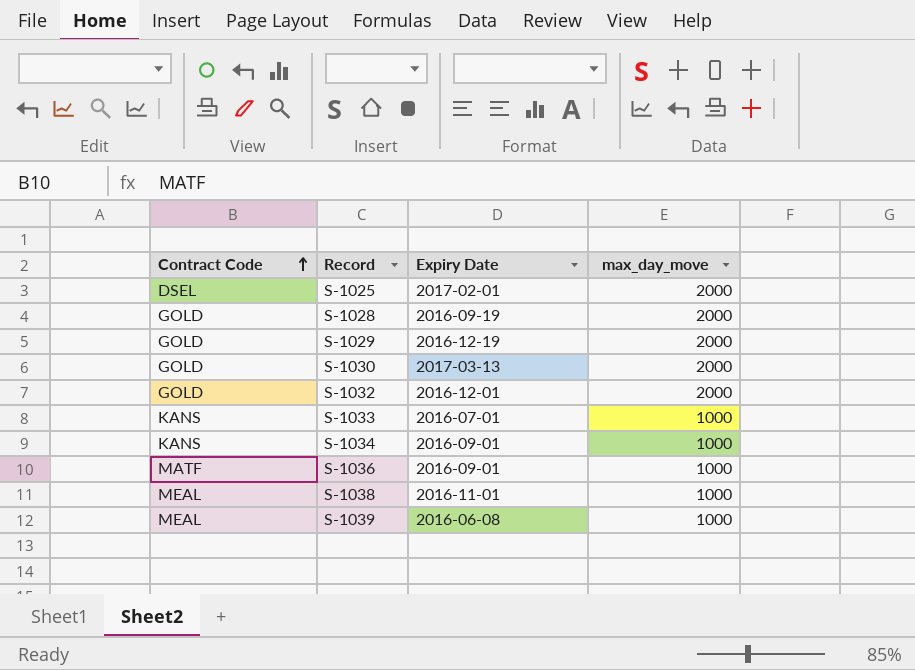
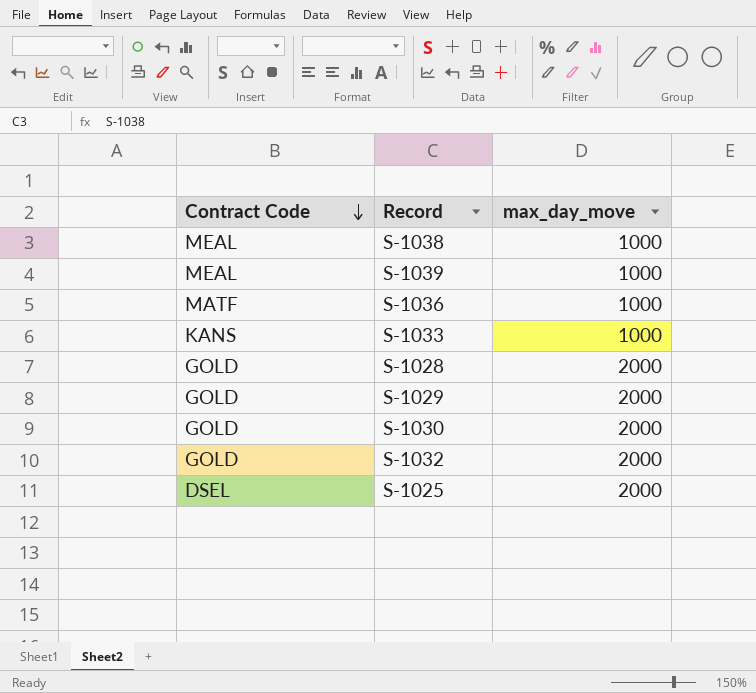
row order: Contract Code ascending -> Contract Code descending
column Expiry Date | position: 3 -> none
row S-1034: KANS | 2016-09-01 | 1000 -> none

